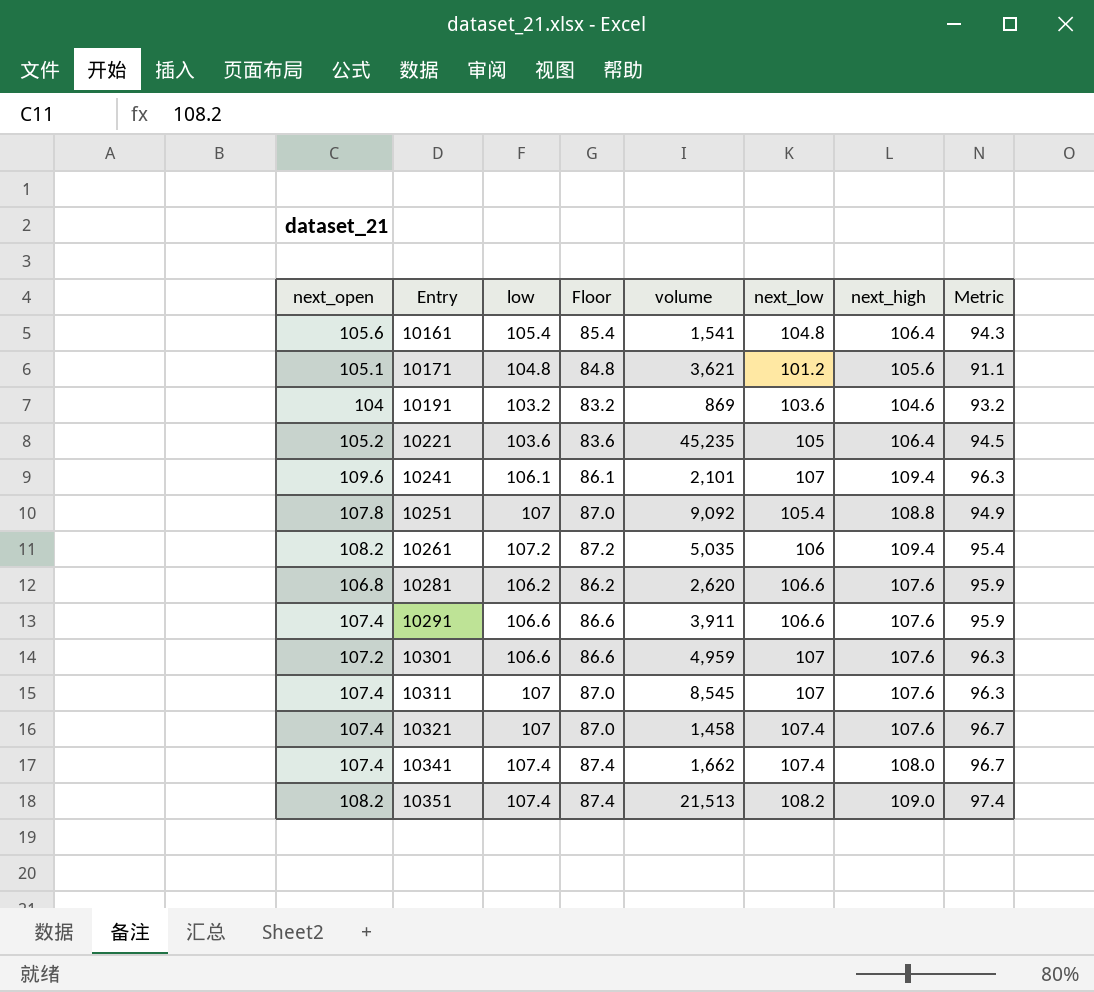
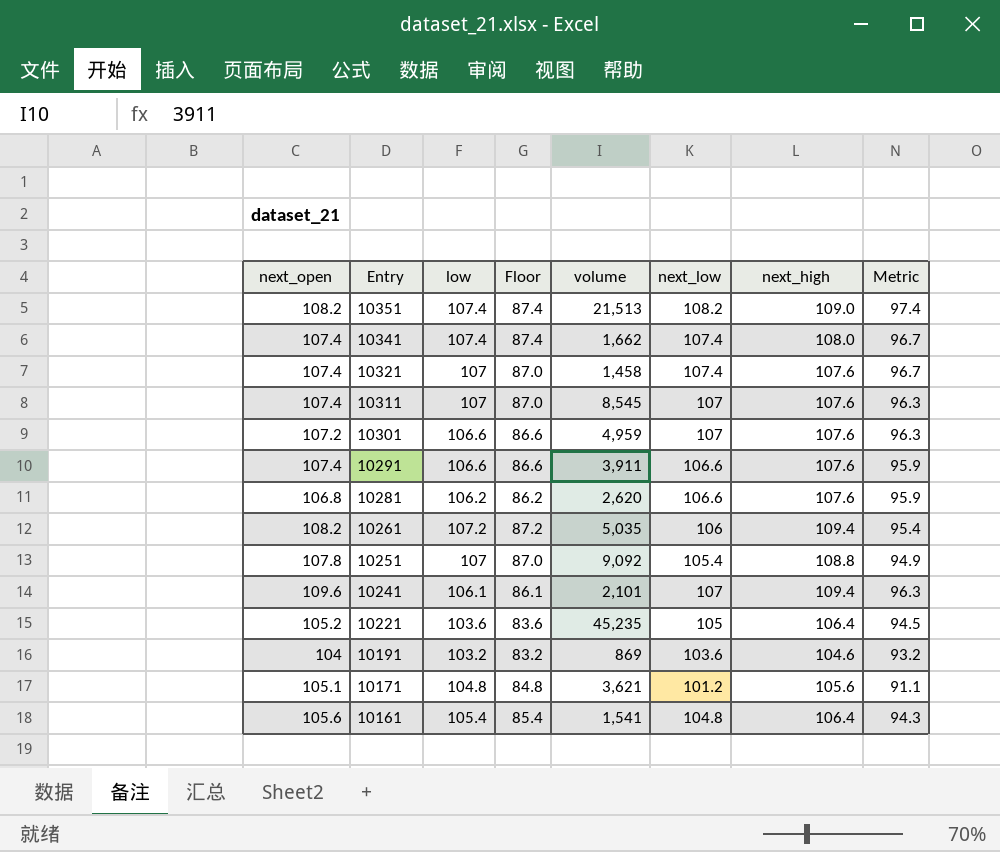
row order: Entry ascending -> Entry descending

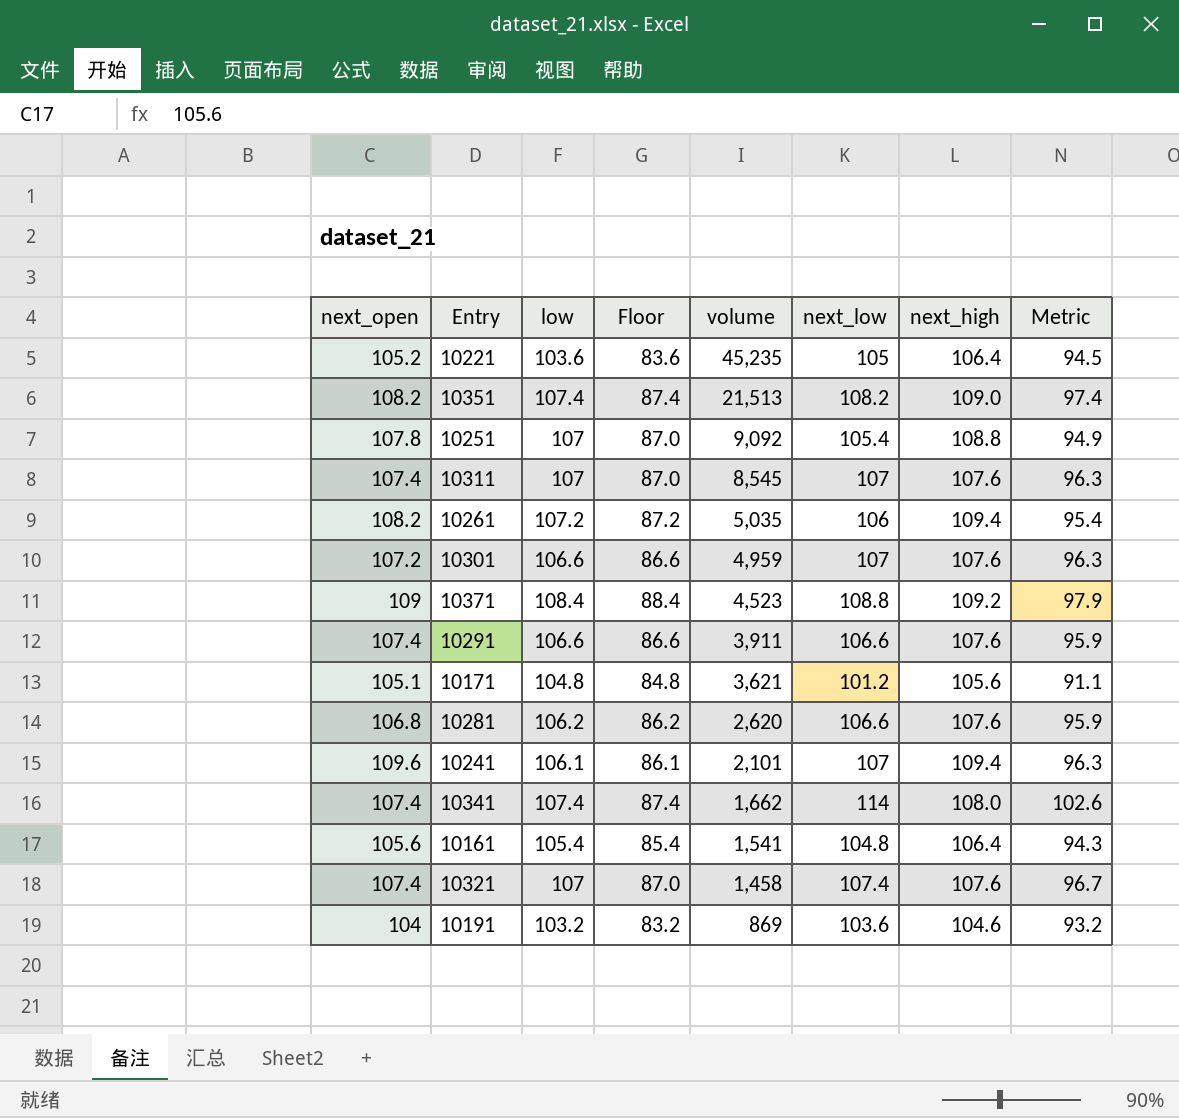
row order: Entry descending -> volume descending
row 10371: none -> 109 | 108.4 | 88.4 | 4,523 | 108.8 | 109.2 | 97.9
10341 | next_low: 107.4 -> 114
10341 | Metric: 96.7 -> 102.6

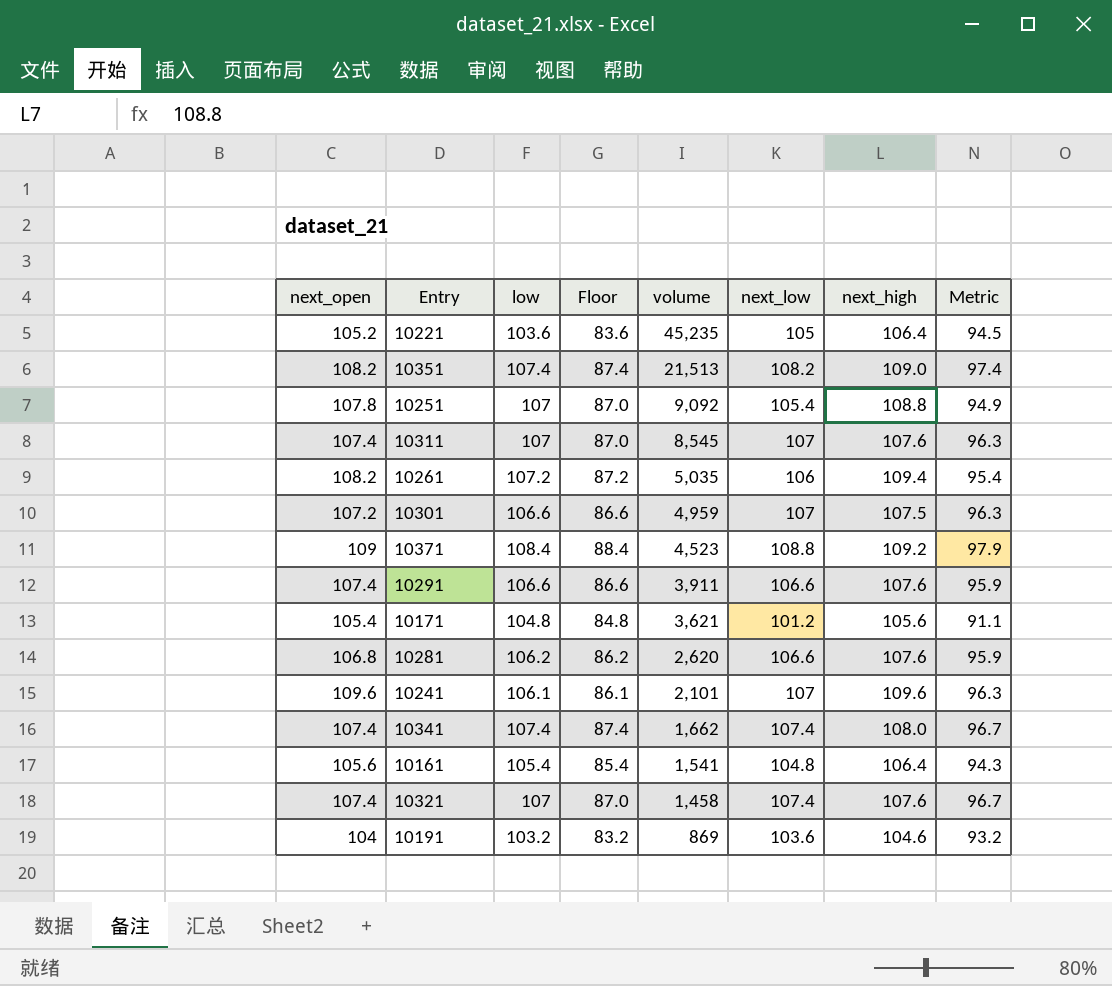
10301 | next_high: 107.6 -> 107.5
10171 | next_open: 105.1 -> 105.4
10241 | next_high: 109.4 -> 109.6
10341 | next_low: 114 -> 107.4
10341 | Metric: 102.6 -> 96.7

